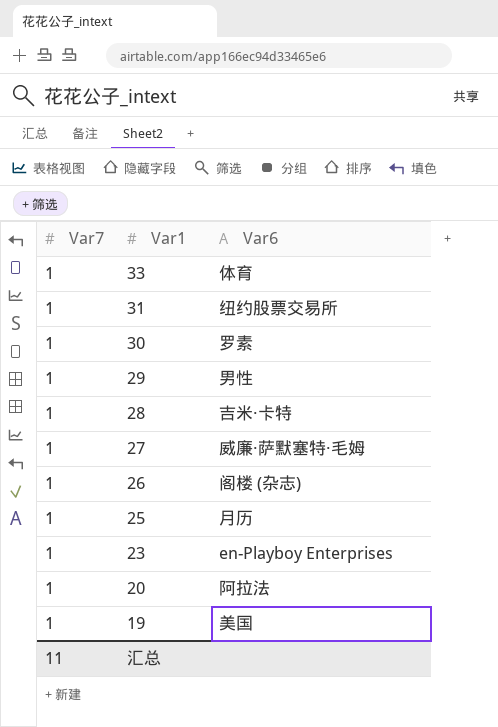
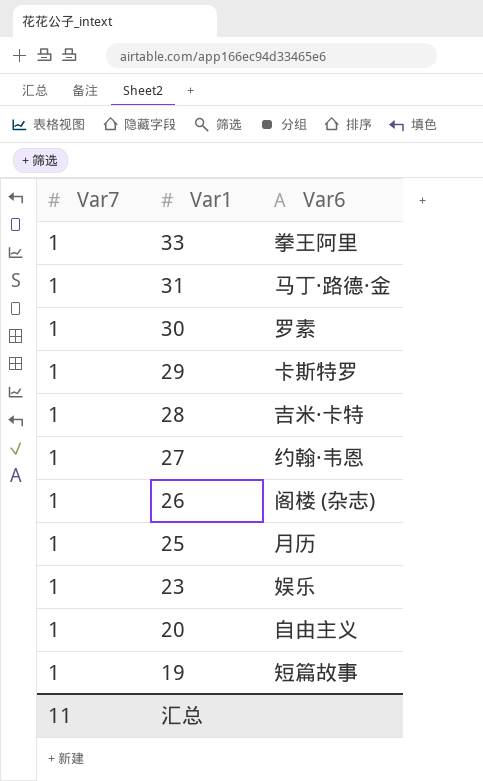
33 | Var6: 体育 -> 拳王阿里
31 | Var6: 纽约股票交易所 -> 马丁·路德·金
29 | Var6: 男性 -> 卡斯特罗
27 | Var6: 威廉·萨默塞特·毛姆 -> 约翰·韦恩
23 | Var6: en-Playboy Enterprises -> 娱乐
20 | Var6: 阿拉法 -> 自由主义
19 | Var6: 美国 -> 短篇故事

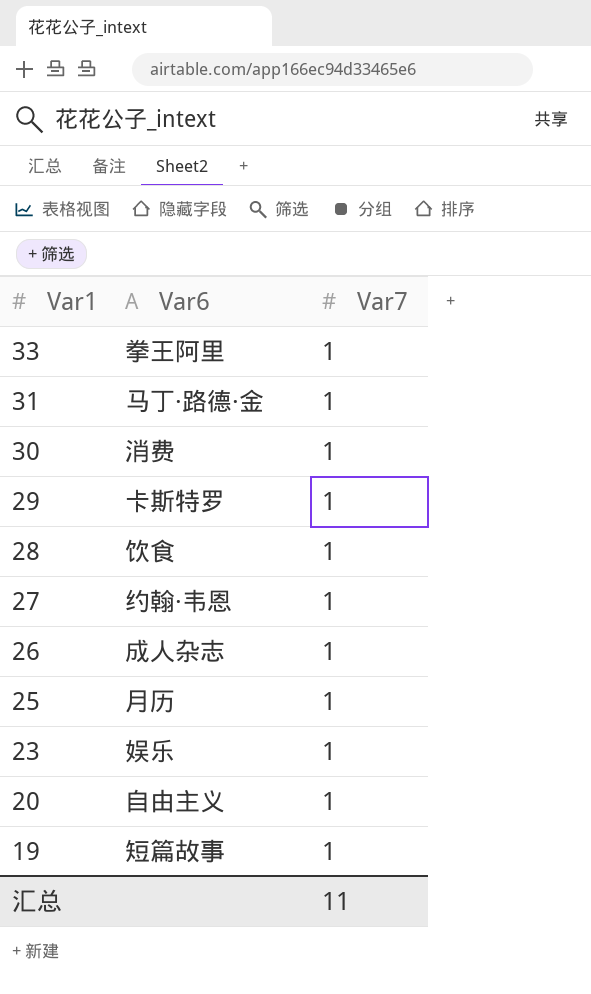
column Var7 | position: 1 -> 3
30 | Var6: 罗素 -> 消费
28 | Var6: 吉米·卡特 -> 饮食
26 | Var6: 阁楼 (杂志) -> 成人杂志

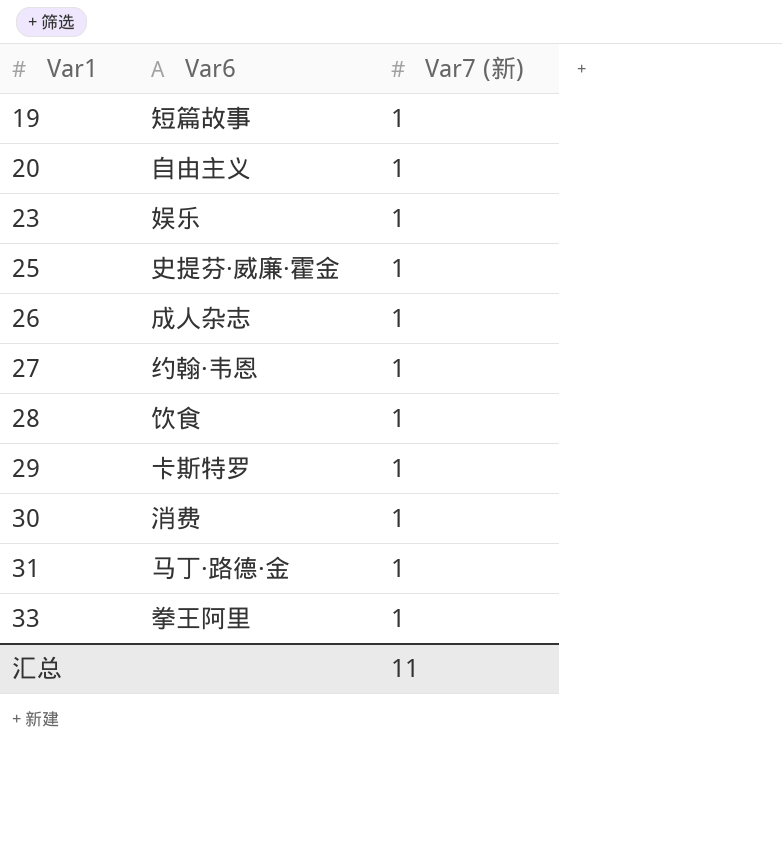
row order: Var1 descending -> Var1 ascending
column name: Var7 -> Var7 (新)
25 | Var6: 月历 -> 史提芬·威廉·霍金

